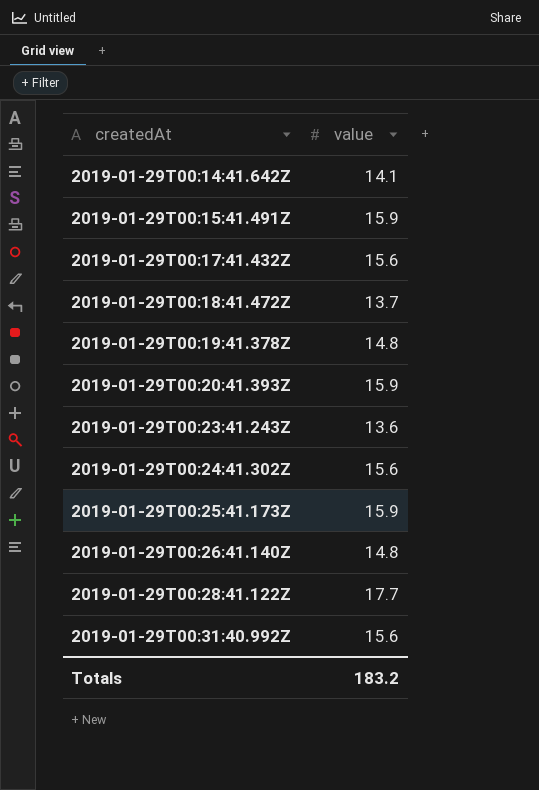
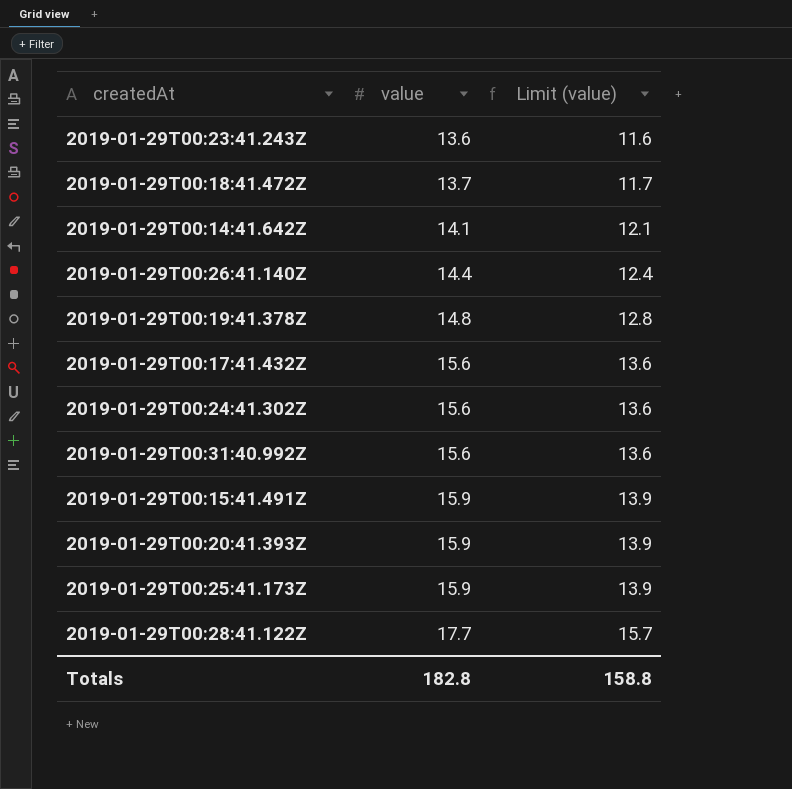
row order: createdAt ascending -> value ascending
column Limit (value) | formula: none -> [value] - 2
2019-01-29T00:26:41.140Z | value: 14.8 -> 14.4
Totals | value: 183.2 -> 182.8

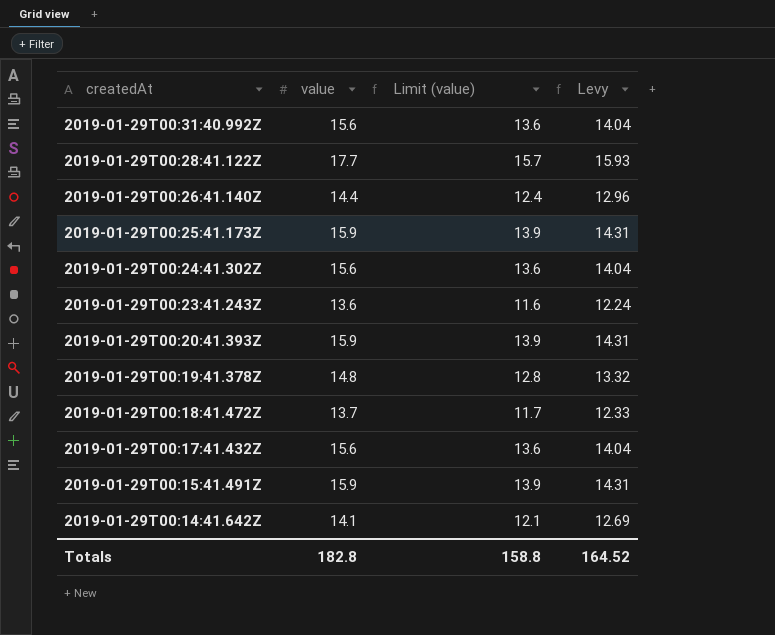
row order: value ascending -> createdAt descending
column Levy | formula: none -> [value] * 0.9

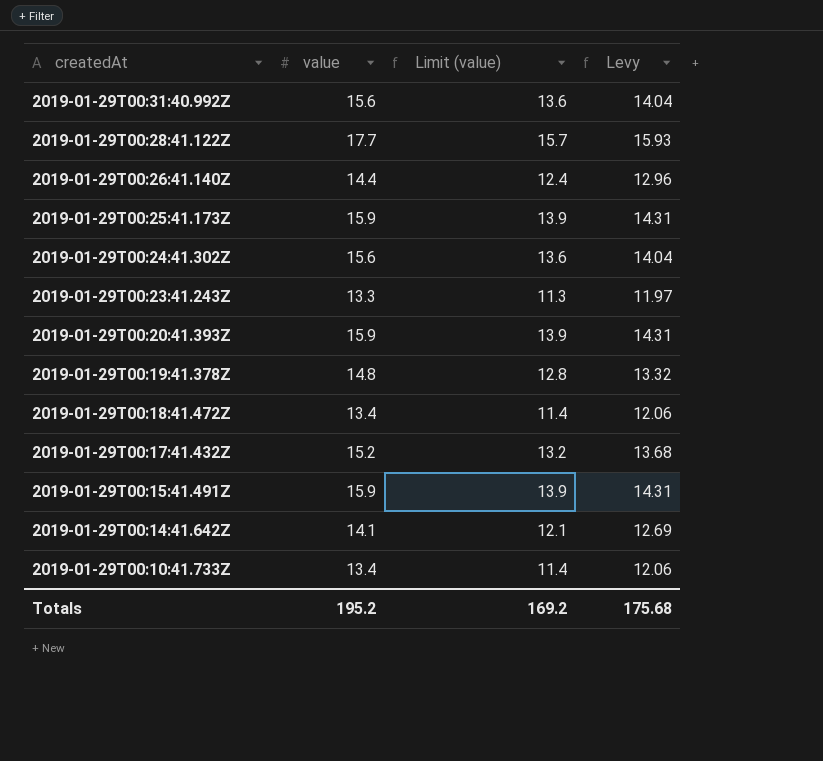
2019-01-29T00:23:41.243Z | value: 13.6 -> 13.3
2019-01-29T00:23:41.243Z | Limit (value): 11.6 -> 11.3
2019-01-29T00:23:41.243Z | Levy: 12.24 -> 11.97
2019-01-29T00:18:41.472Z | value: 13.7 -> 13.4
2019-01-29T00:18:41.472Z | Limit (value): 11.7 -> 11.4
2019-01-29T00:18:41.472Z | Levy: 12.33 -> 12.06
2019-01-29T00:17:41.432Z | value: 15.6 -> 15.2
2019-01-29T00:17:41.432Z | Limit (value): 13.6 -> 13.2
2019-01-29T00:17:41.432Z | Levy: 14.04 -> 13.68
row 2019-01-29T00:10:41.733Z: none -> 13.4 | 11.4 | 12.06
Totals | value: 182.8 -> 195.2
Totals | Limit (value): 158.8 -> 169.2
Totals | Levy: 164.52 -> 175.68

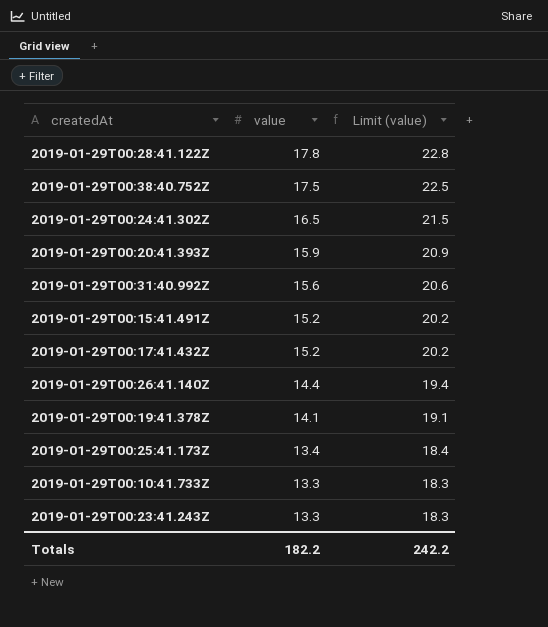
row order: createdAt descending -> value descending
column Levy | formula: [value] * 0.9 -> none
column Limit (value) | formula: [value] - 2 -> [value] + 5
row 2019-01-29T00:18:41.472Z: 13.4 | 11.4 | 12.06 -> none
row 2019-01-29T00:14:41.642Z: 14.1 | 12.1 | 12.69 -> none
2019-01-29T00:28:41.122Z | value: 17.7 -> 17.8
row 2019-01-29T00:38:40.752Z: none -> 17.5 | 22.5
2019-01-29T00:24:41.302Z | value: 15.6 -> 16.5
2019-01-29T00:15:41.491Z | value: 15.9 -> 15.2
2019-01-29T00:19:41.378Z | value: 14.8 -> 14.1
2019-01-29T00:25:41.173Z | value: 15.9 -> 13.4
2019-01-29T00:10:41.733Z | value: 13.4 -> 13.3
Totals | value: 195.2 -> 182.2
Totals | Limit (value): 169.2 -> 242.2

